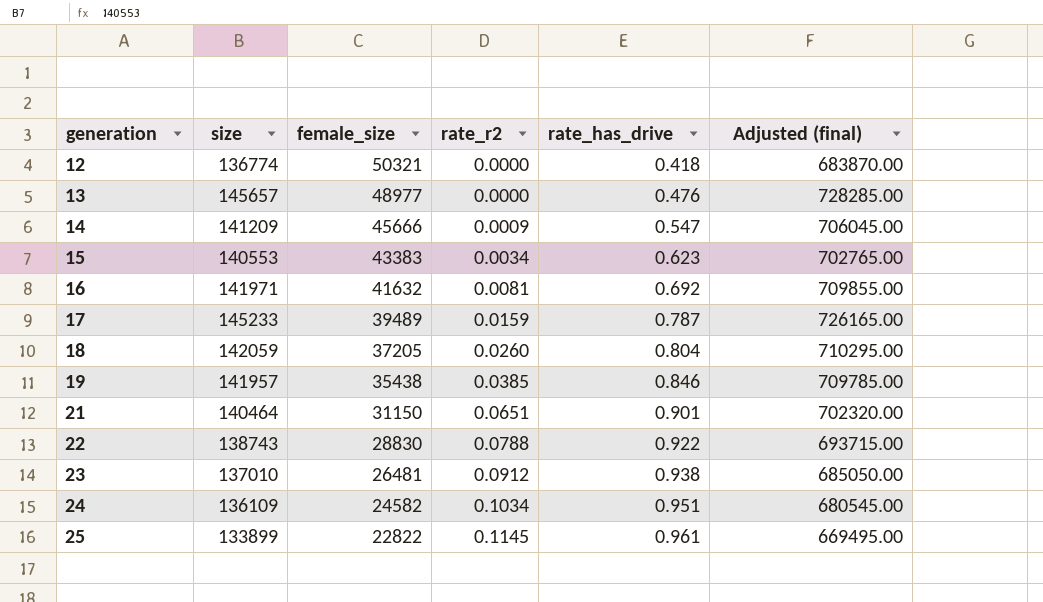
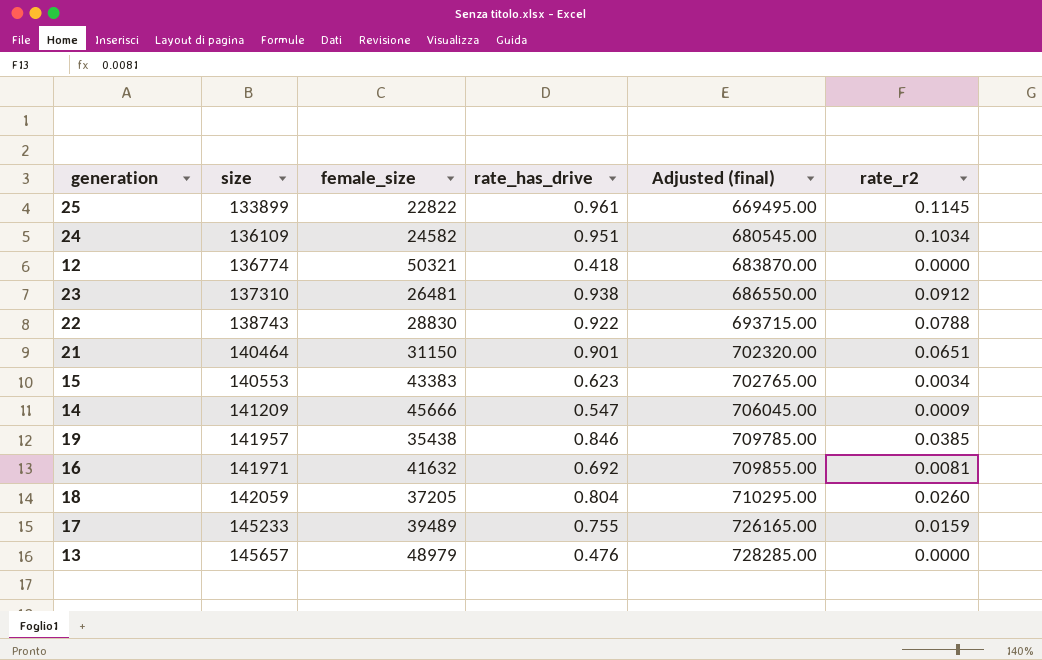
row order: generation ascending -> size ascending
column rate_r2 | position: 4 -> 6
23 | size: 137010 -> 137310
23 | Adjusted (final): 685050.00 -> 686550.00
17 | rate_has_drive: 0.787 -> 0.755
13 | female_size: 48977 -> 48979

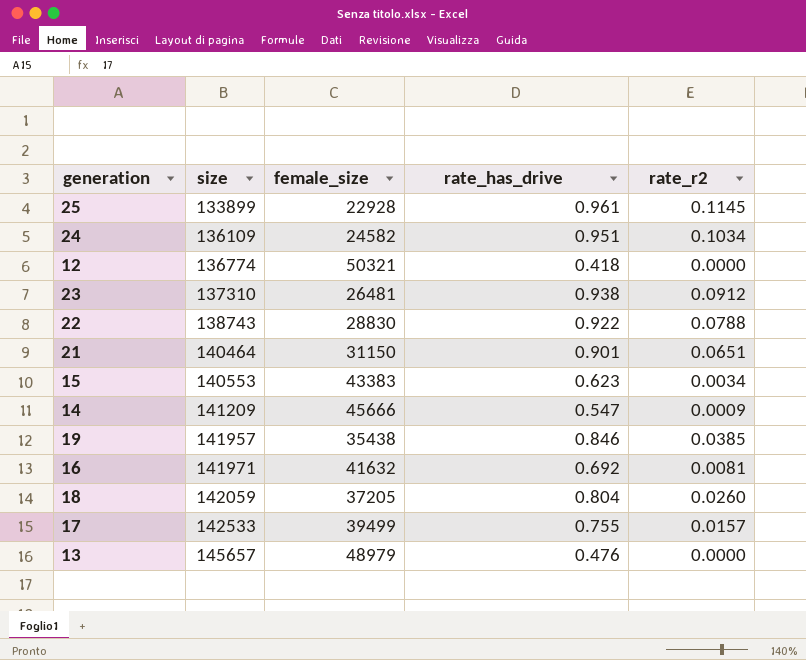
column Adjusted (final) | formula: [size] * 5 -> none
25 | female_size: 22822 -> 22928
17 | size: 145233 -> 142533
17 | female_size: 39489 -> 39499
17 | rate_r2: 0.0159 -> 0.0157

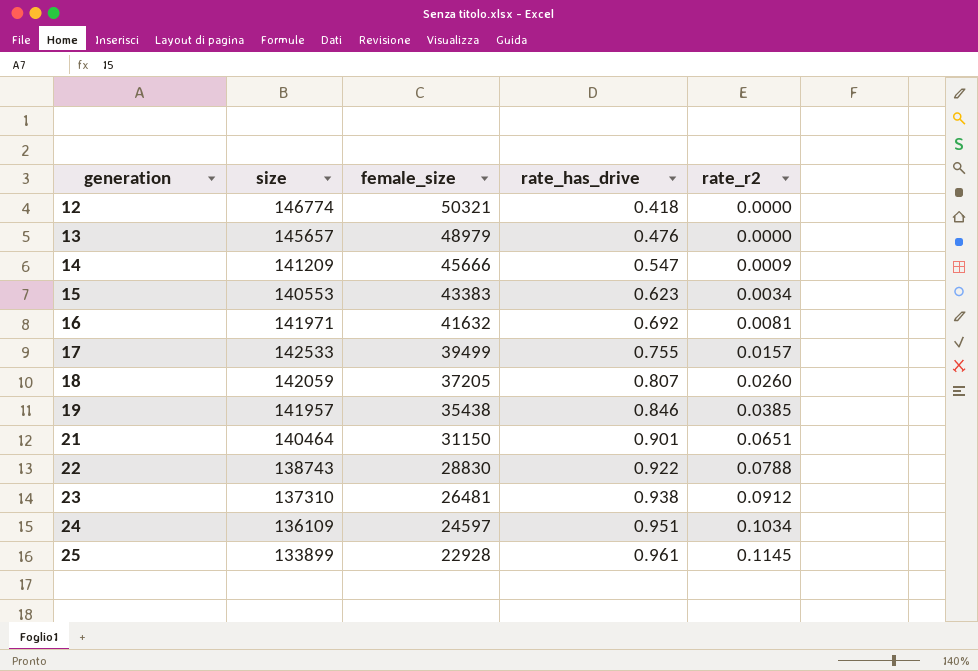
row order: size ascending -> generation ascending
12 | size: 136774 -> 146774
18 | rate_has_drive: 0.804 -> 0.807
24 | female_size: 24582 -> 24597

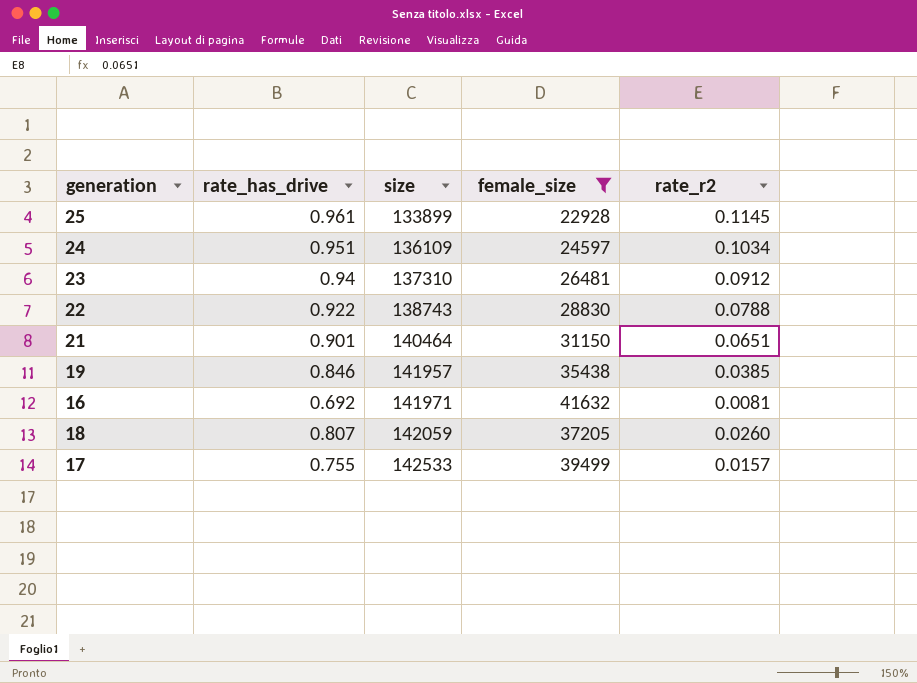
filter: none -> female_size <= 41632
row order: generation ascending -> size ascending
column rate_has_drive | position: 4 -> 2
23 | rate_has_drive: 0.938 -> 0.94

